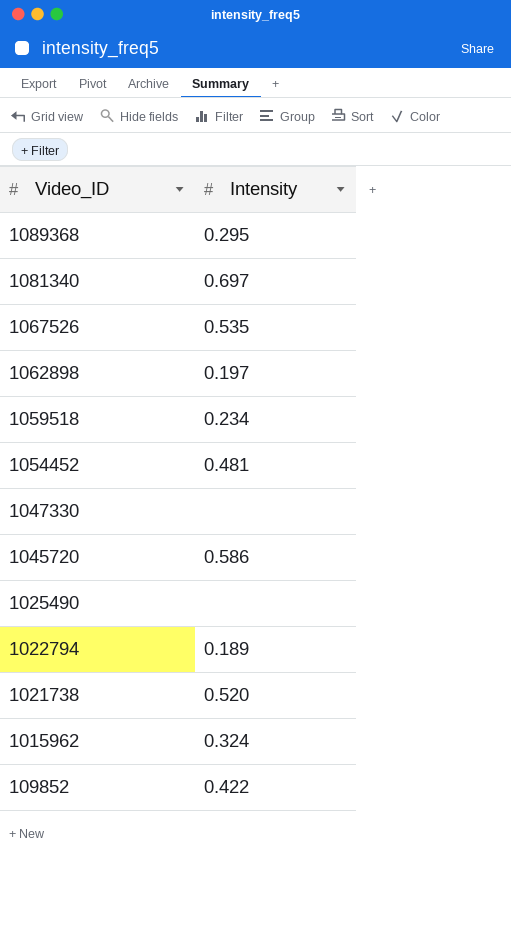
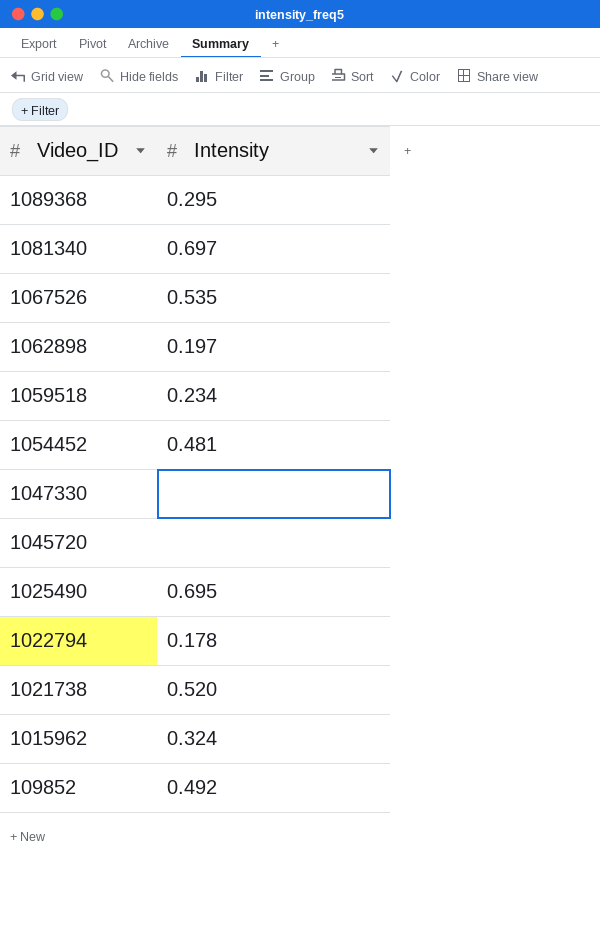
1045720 | Intensity: 0.586 -> none
1025490 | Intensity: none -> 0.695
1022794 | Intensity: 0.189 -> 0.178
109852 | Intensity: 0.422 -> 0.492

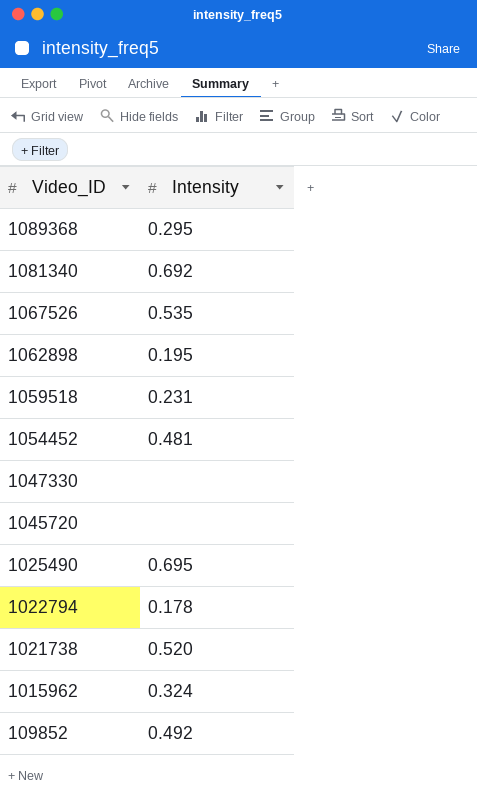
1081340 | Intensity: 0.697 -> 0.692
1062898 | Intensity: 0.197 -> 0.195
1059518 | Intensity: 0.234 -> 0.231

